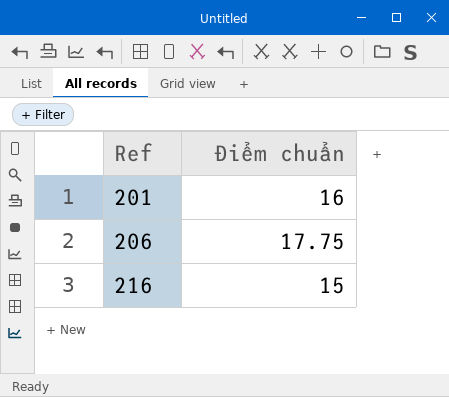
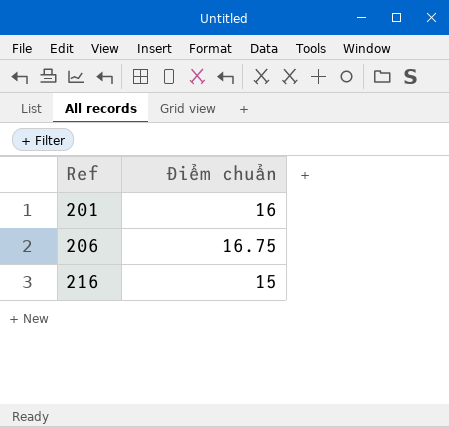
206 | Điểm chuẩn: 17.75 -> 16.75

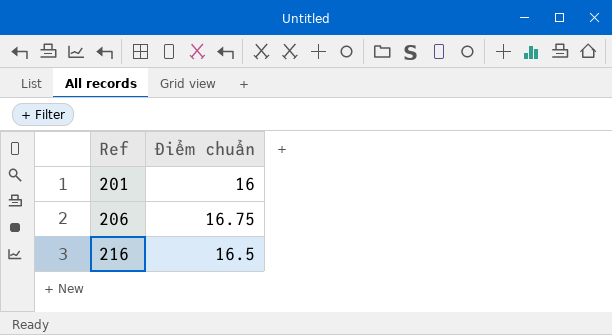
216 | Điểm chuẩn: 15 -> 16.5

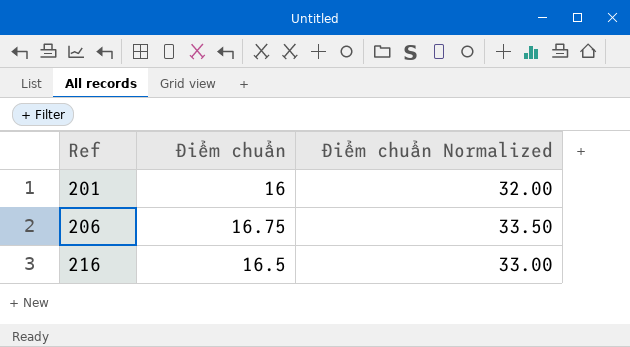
column Điểm chuẩn Normalized | formula: none -> [Điểm chuẩn] * 2

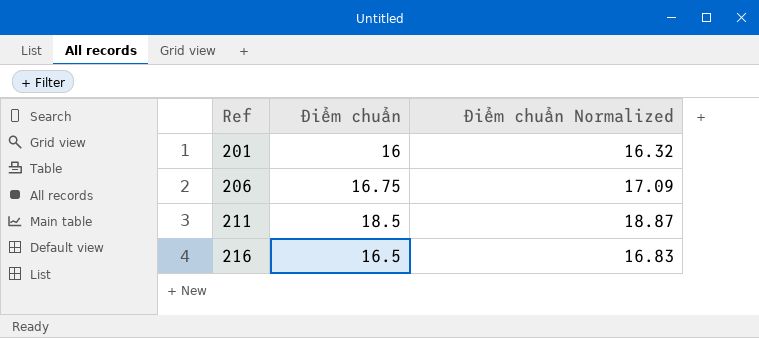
column Điểm chuẩn Normalized | formula: [Điểm chuẩn] * 2 -> [Điểm chuẩn] * 1.02
row 211: none -> 18.5 | 18.87

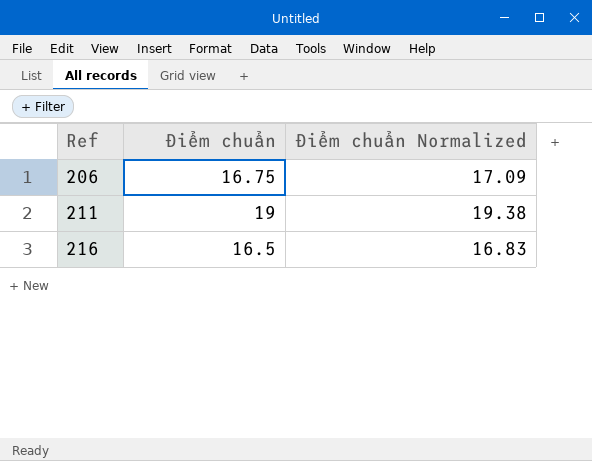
row 201: 16 | 16.32 -> none
211 | Điểm chuẩn: 18.5 -> 19
211 | Điểm chuẩn Normalized: 18.87 -> 19.38

